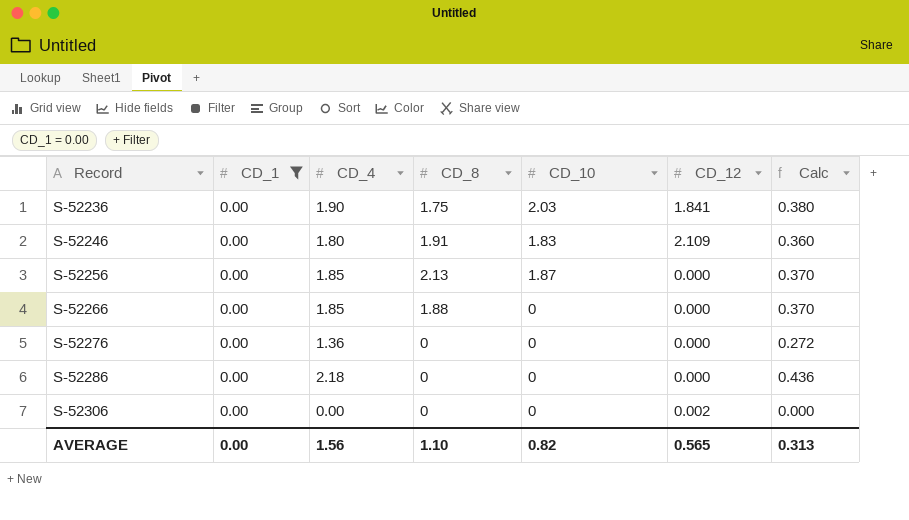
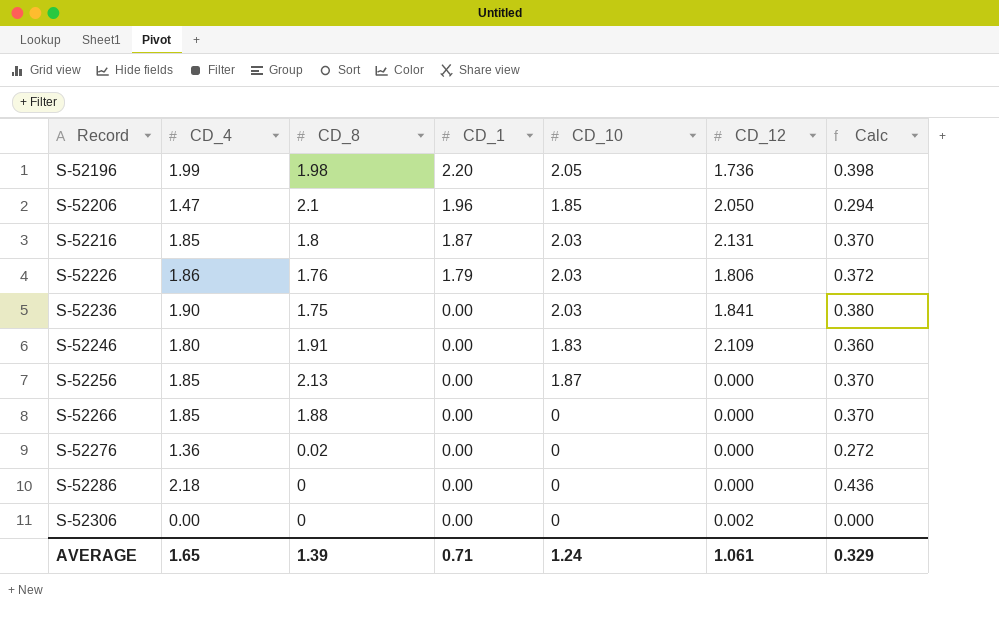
filter: CD_1 = 0.00 -> none
column CD_1 | position: 2 -> 4
S-52276 | CD_8: 0 -> 0.02
AVERAGE | CD_4: 1.56 -> 1.65
AVERAGE | CD_8: 1.10 -> 1.39
AVERAGE | CD_1: 0.00 -> 0.71
AVERAGE | CD_10: 0.82 -> 1.24
AVERAGE | CD_12: 0.565 -> 1.061
AVERAGE | Calc: 0.313 -> 0.329

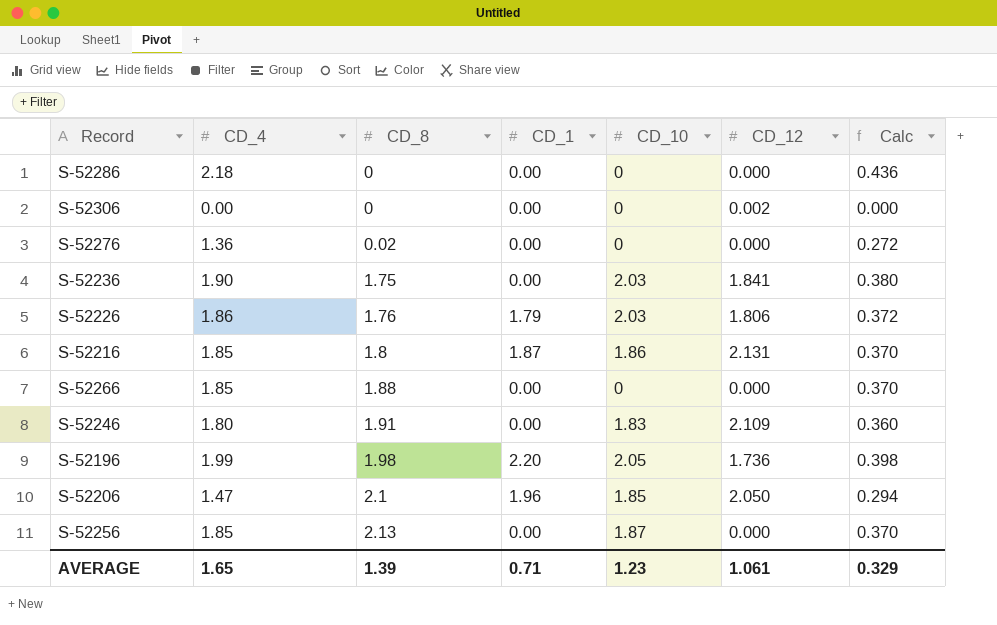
row order: Record ascending -> CD_8 ascending
S-52216 | CD_10: 2.03 -> 1.86
AVERAGE | CD_10: 1.24 -> 1.23

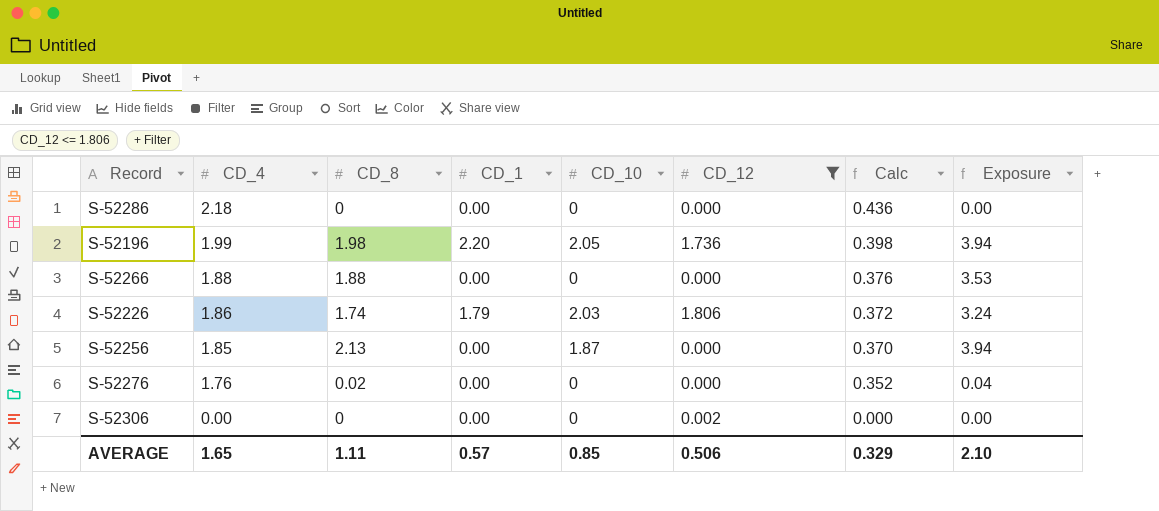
filter: none -> CD_12 <= 1.806
row order: CD_8 ascending -> CD_4 descending
column Exposure | formula: none -> [CD_4] * [CD_8]
S-52266 | CD_4: 1.85 -> 1.88
S-52266 | Calc: 0.370 -> 0.376
S-52226 | CD_8: 1.76 -> 1.74
S-52276 | CD_4: 1.36 -> 1.76
S-52276 | Calc: 0.272 -> 0.352
AVERAGE | CD_8: 1.39 -> 1.11
AVERAGE | CD_1: 0.71 -> 0.57
AVERAGE | CD_10: 1.23 -> 0.85
AVERAGE | CD_12: 1.061 -> 0.506

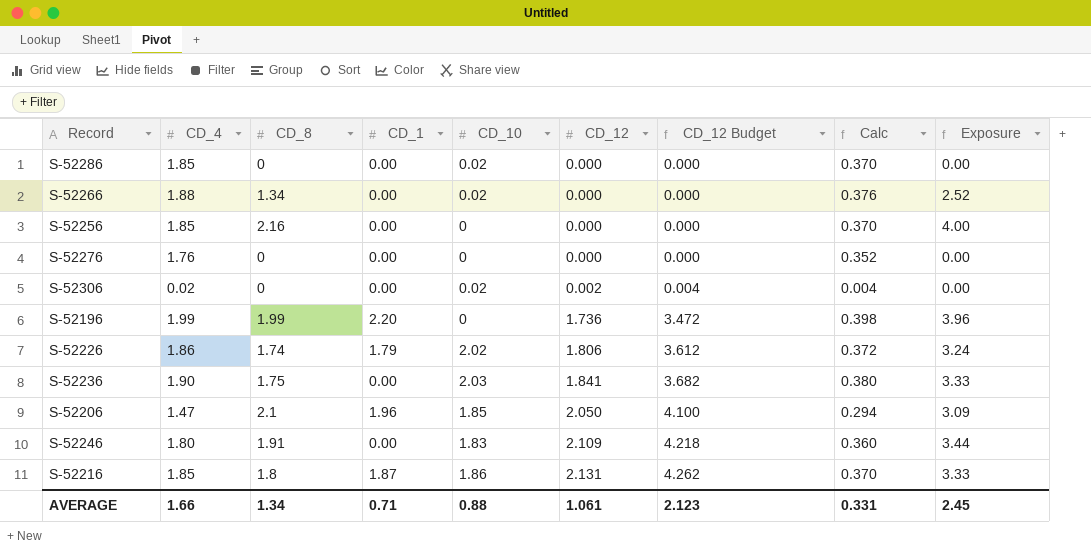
filter: CD_12 <= 1.806 -> none
row order: CD_4 descending -> CD_12 ascending
column CD_12 Budget | formula: none -> [CD_12] * 2
S-52286 | CD_4: 2.18 -> 1.85
S-52286 | CD_10: 0 -> 0.02
S-52286 | Calc: 0.436 -> 0.370
S-52266 | CD_8: 1.88 -> 1.34
S-52266 | CD_10: 0 -> 0.02
S-52266 | Exposure: 3.53 -> 2.52
S-52256 | CD_8: 2.13 -> 2.16
S-52256 | CD_10: 1.87 -> 0
S-52256 | Exposure: 3.94 -> 4.00
S-52276 | CD_8: 0.02 -> 0
S-52276 | Exposure: 0.04 -> 0.00
S-52306 | CD_4: 0.00 -> 0.02
S-52306 | CD_10: 0 -> 0.02
S-52306 | Calc: 0.000 -> 0.004
S-52196 | CD_8: 1.98 -> 1.99
S-52196 | CD_10: 2.05 -> 0
S-52196 | Exposure: 3.94 -> 3.96
S-52226 | CD_10: 2.03 -> 2.02
AVERAGE | CD_4: 1.65 -> 1.66
AVERAGE | CD_8: 1.11 -> 1.34
AVERAGE | CD_1: 0.57 -> 0.71
AVERAGE | CD_10: 0.85 -> 0.88
AVERAGE | CD_12: 0.506 -> 1.061
AVERAGE | Calc: 0.329 -> 0.331
AVERAGE | Exposure: 2.10 -> 2.45

